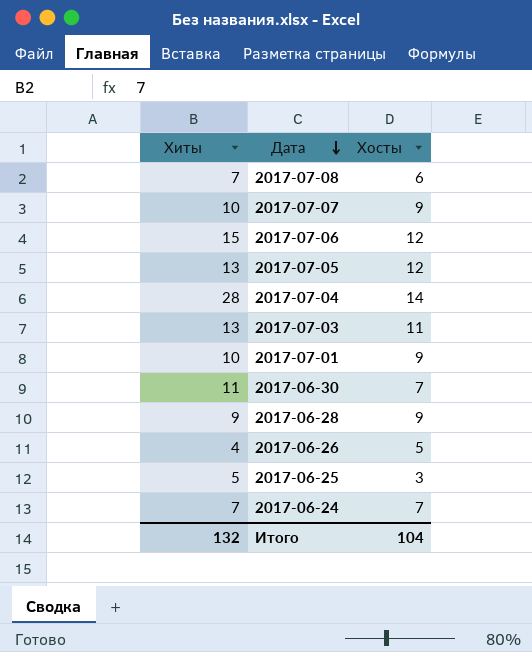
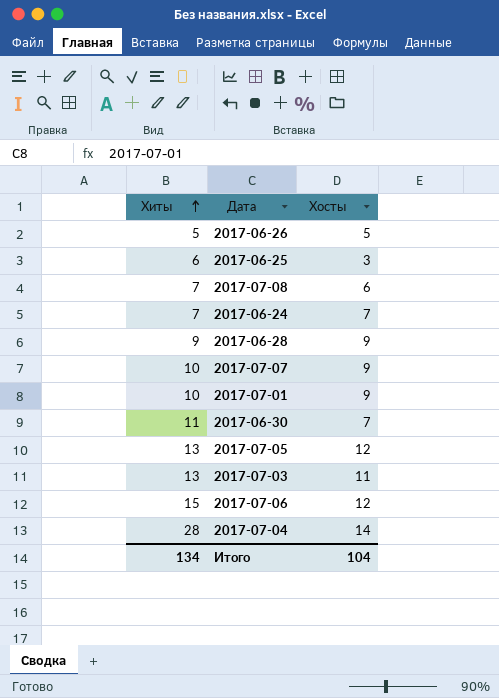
row order: Дата descending -> Хиты ascending
2017-06-26 | Хиты: 4 -> 5
2017-06-25 | Хиты: 5 -> 6
Итого | Хиты: 132 -> 134

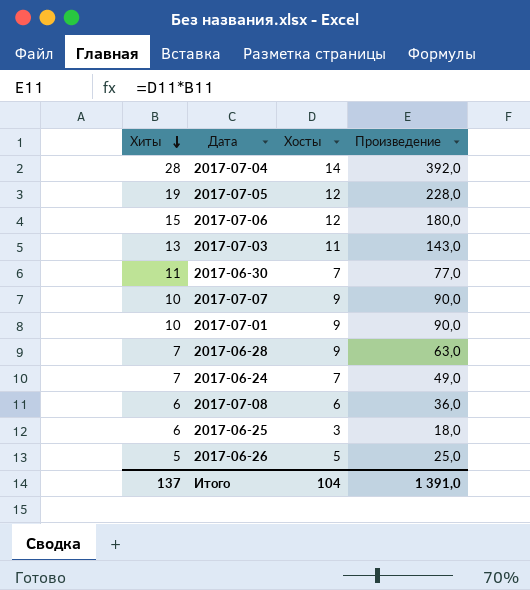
row order: Хиты ascending -> Хиты descending
column Произведение | formula: none -> [Хиты] * [Хосты]
2017-07-05 | Хиты: 13 -> 19
2017-06-28 | Хиты: 9 -> 7
2017-07-08 | Хиты: 7 -> 6
Итого | Хиты: 134 -> 137

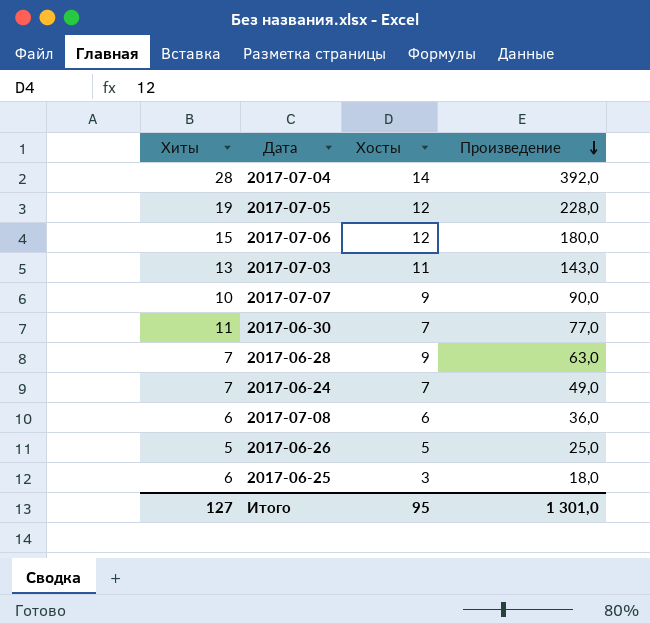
row order: Хиты descending -> Произведение descending
row 2017-07-01: 10 | 9 | 90,0 -> none
Итого | Хиты: 137 -> 127
Итого | Хосты: 104 -> 95
Итого | Произведение: 1 391,0 -> 1 301,0

